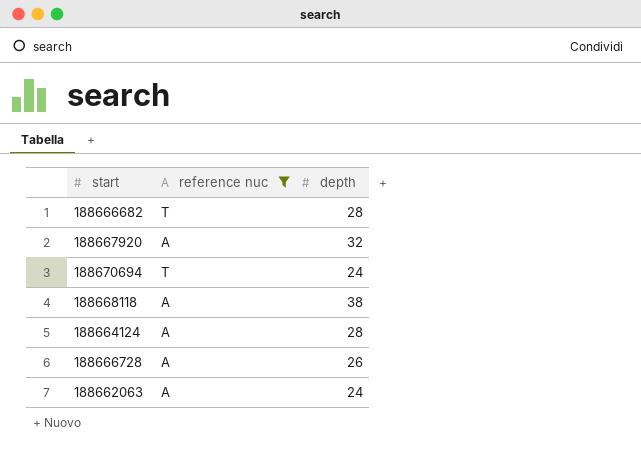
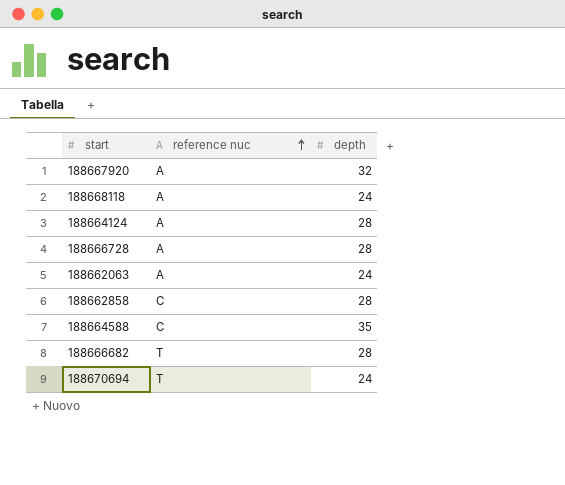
filter: reference nuc != C -> none
row order: none -> reference nuc ascending
188668118 | depth: 38 -> 24
188666728 | depth: 26 -> 28

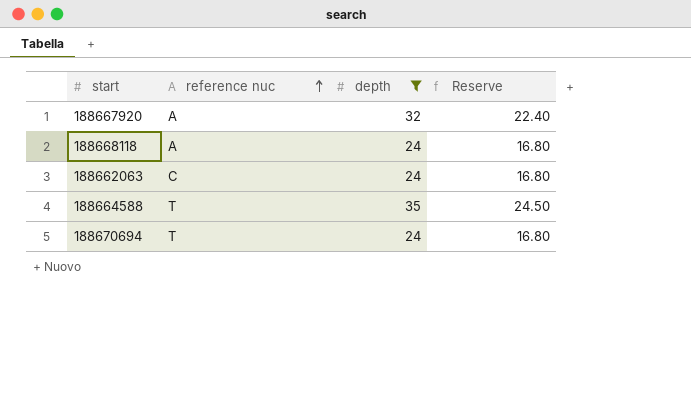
filter: none -> depth != 28
column Reserve | formula: none -> [depth] * 0.7
188662063 | reference nuc: A -> C
188664588 | reference nuc: C -> T

